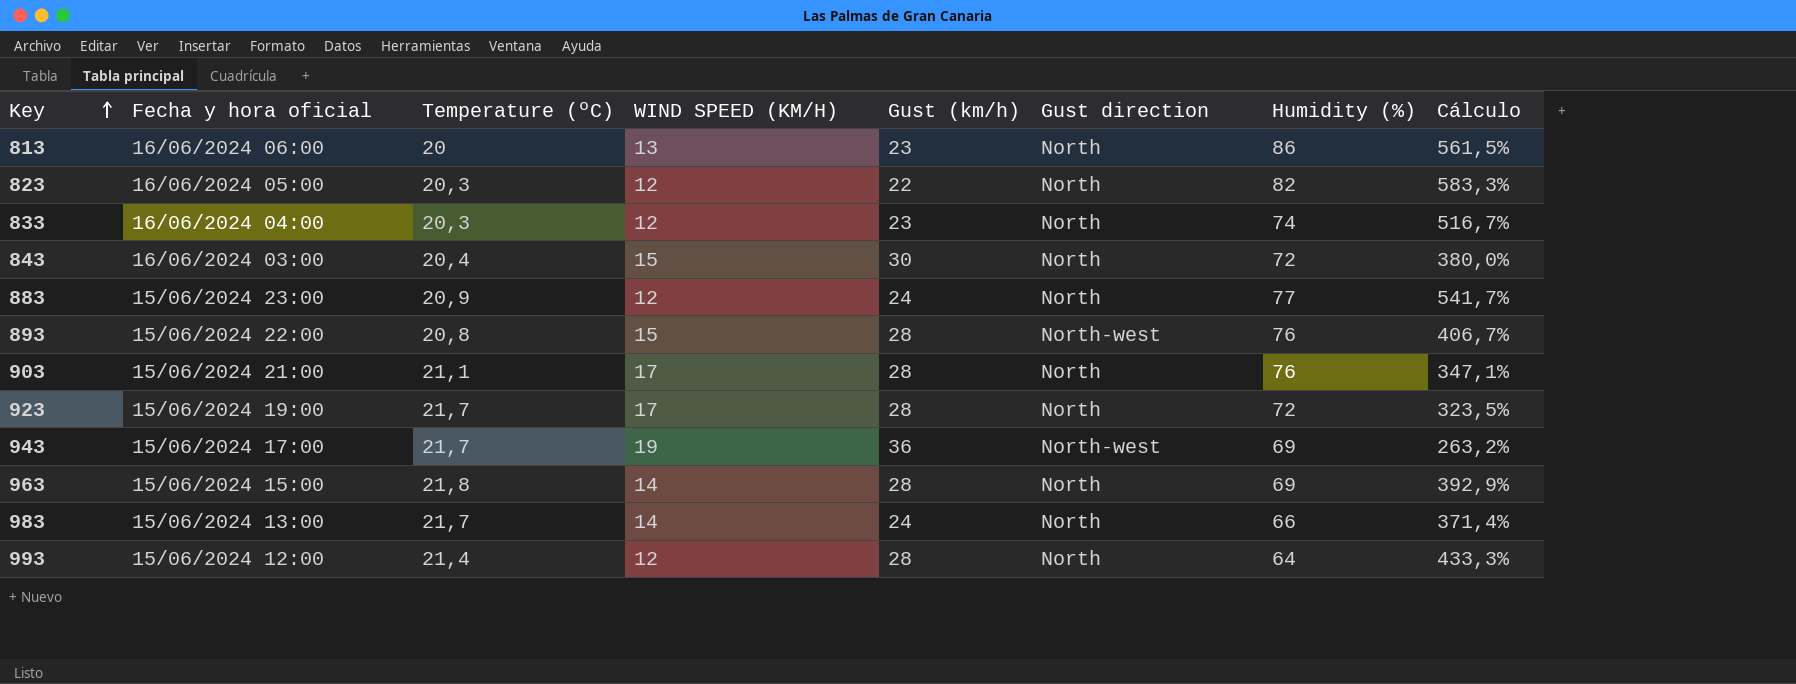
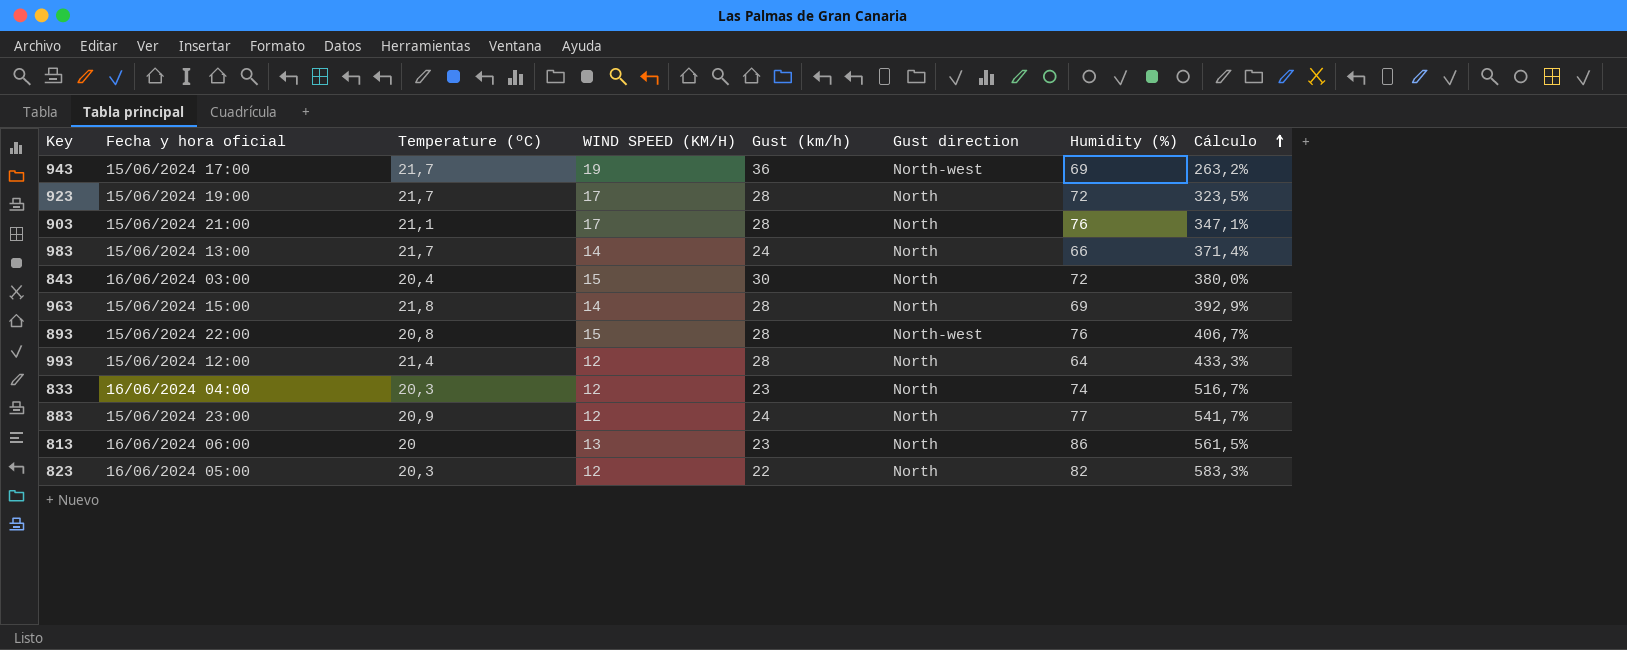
row order: Key ascending -> Cálculo ascending

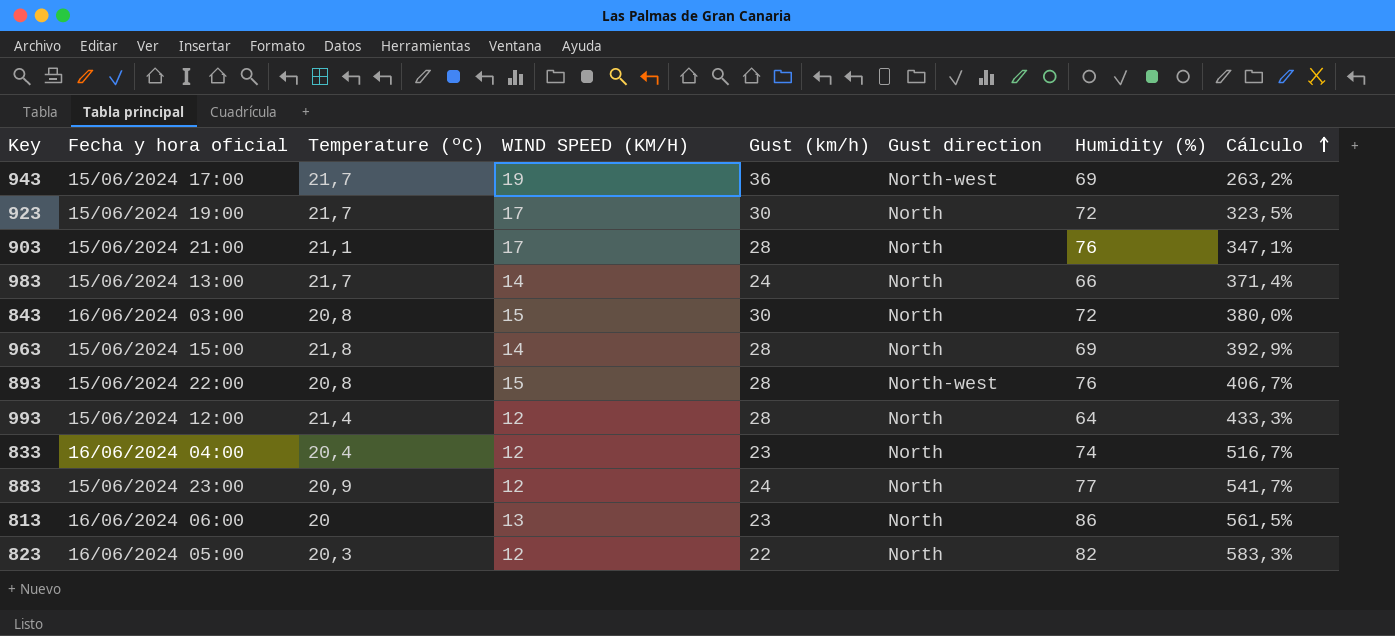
923 | Gust (km/h): 28 -> 30
843 | Temperature (ºC): 20,4 -> 20,8
833 | Temperature (ºC): 20,3 -> 20,4

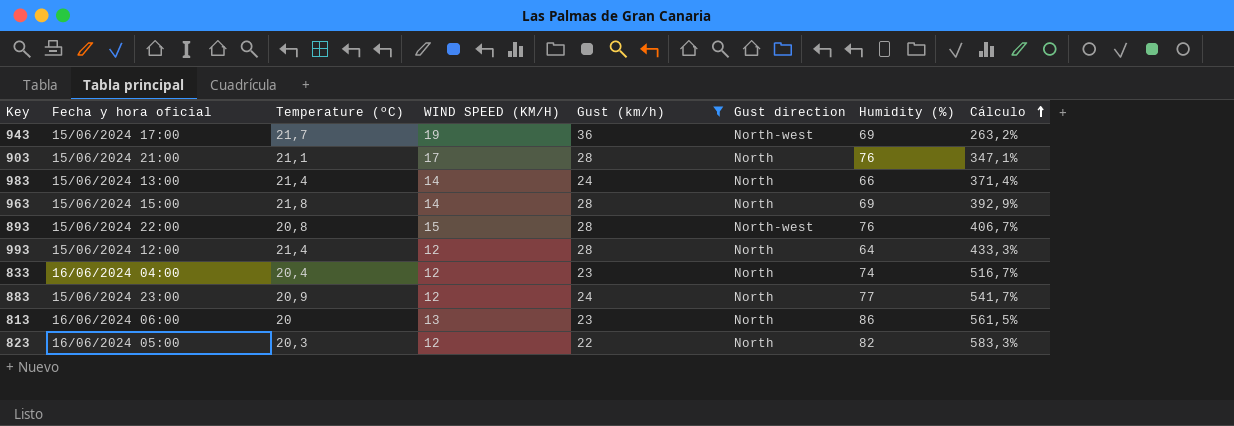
filter: none -> Gust (km/h) != 30
983 | Temperature (ºC): 21,7 -> 21,4

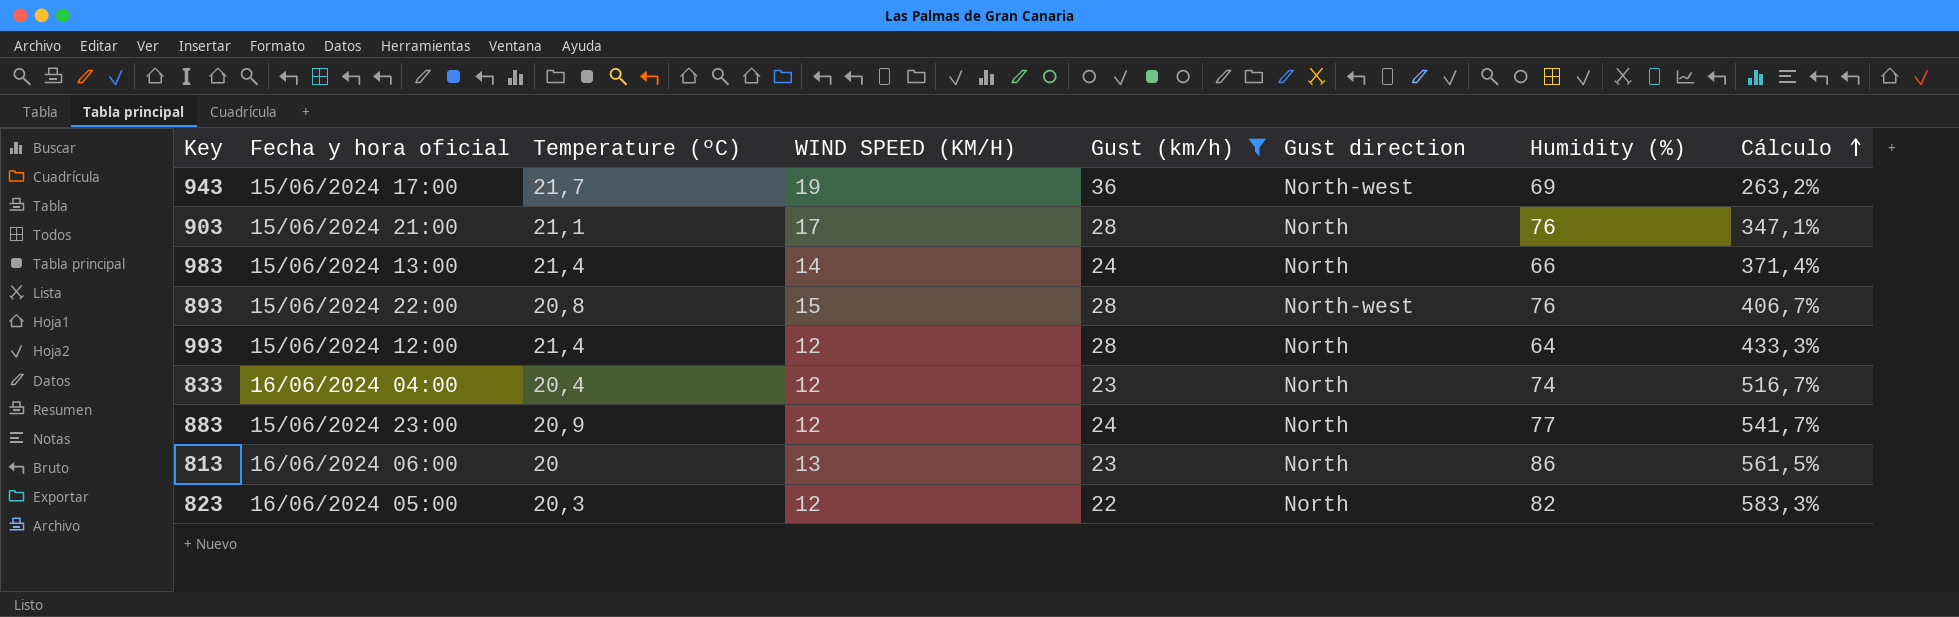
row 963: 15/06/2024 15:00 | 21,8 | 14 | 28 | North | 69 | 392,9% -> none

